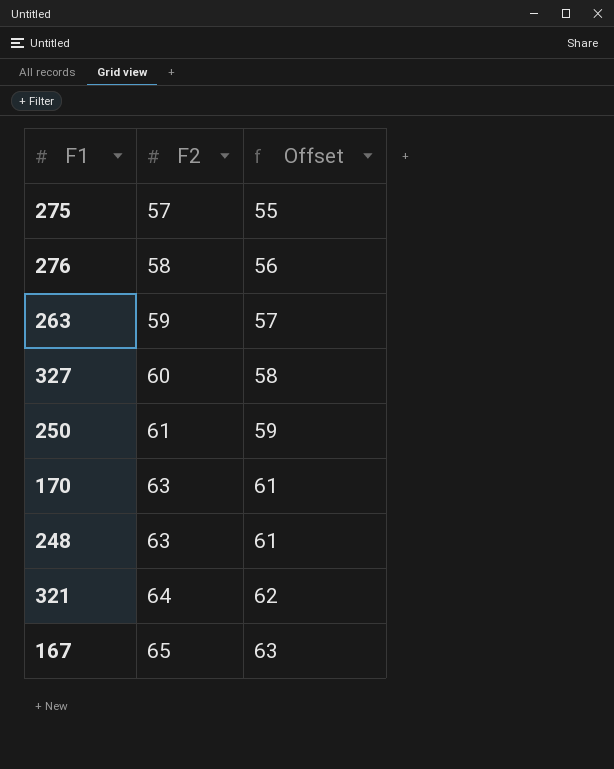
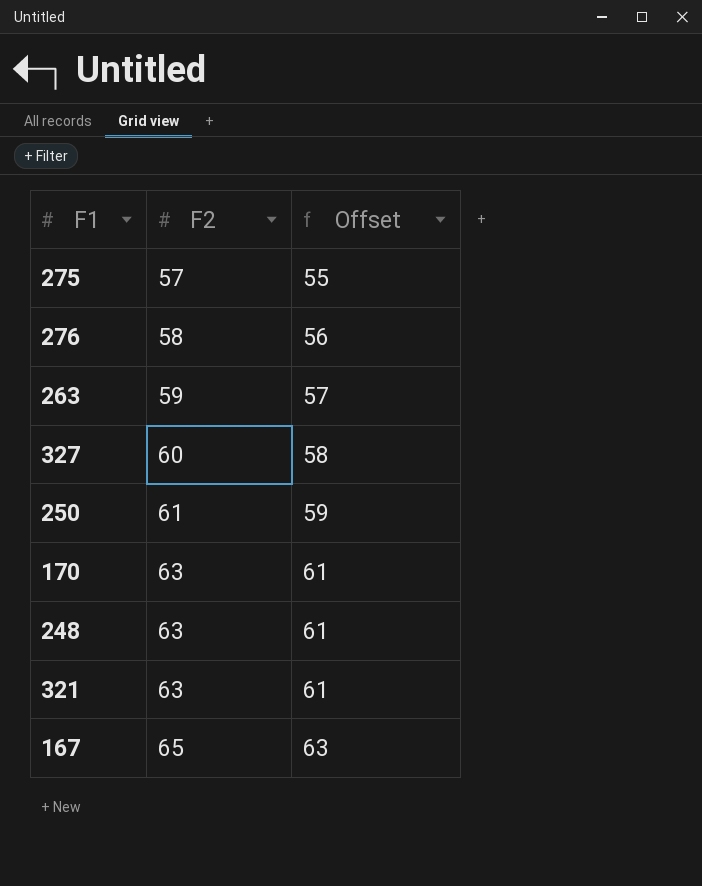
321 | F2: 64 -> 63
321 | Offset: 62 -> 61

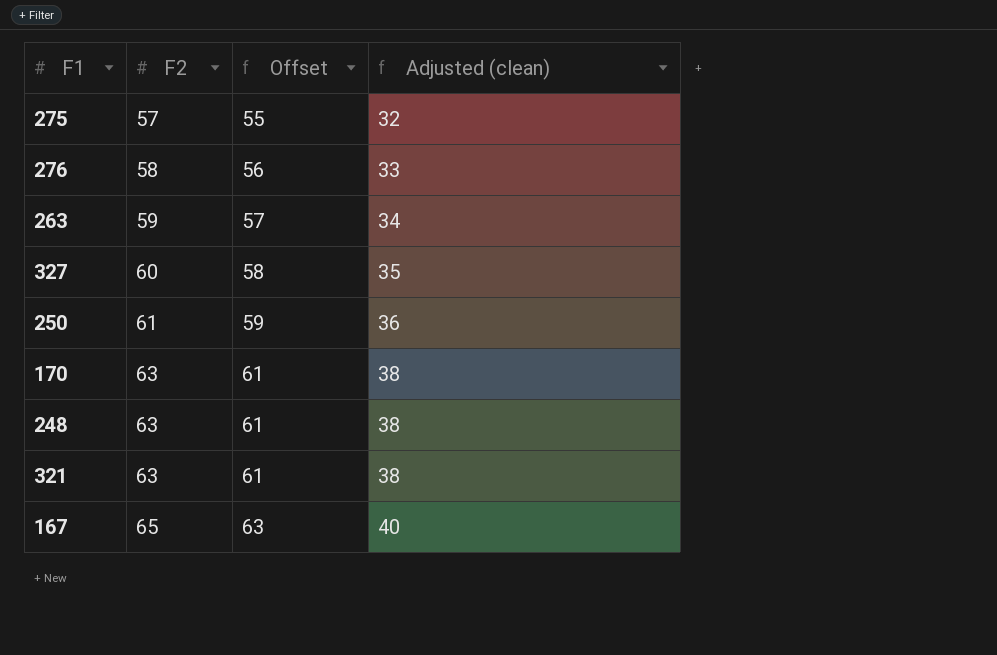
column Adjusted (clean) | formula: none -> [F2] - 25

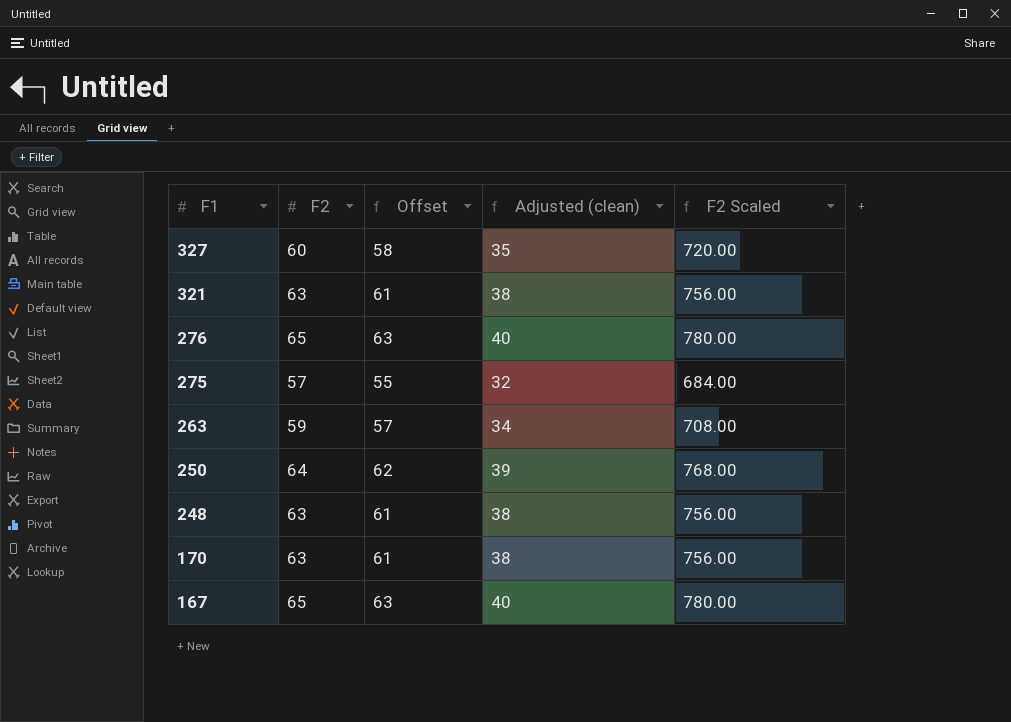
row order: F2 ascending -> F1 descending
column F2 Scaled | formula: none -> [F2] * 12
276 | F2: 58 -> 65
276 | Offset: 56 -> 63
276 | Adjusted (clean): 33 -> 40
250 | F2: 61 -> 64
250 | Offset: 59 -> 62
250 | Adjusted (clean): 36 -> 39

